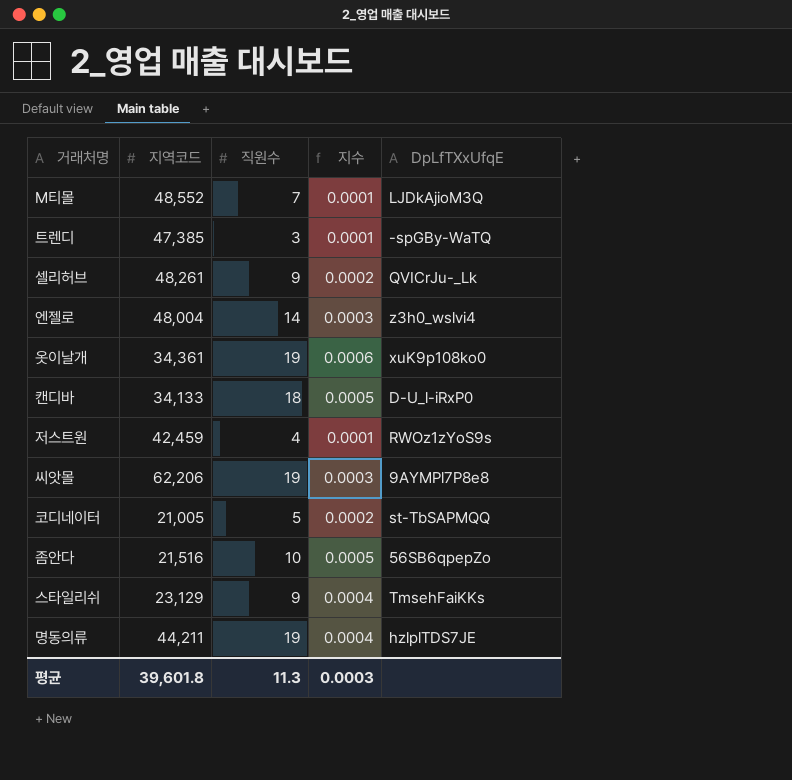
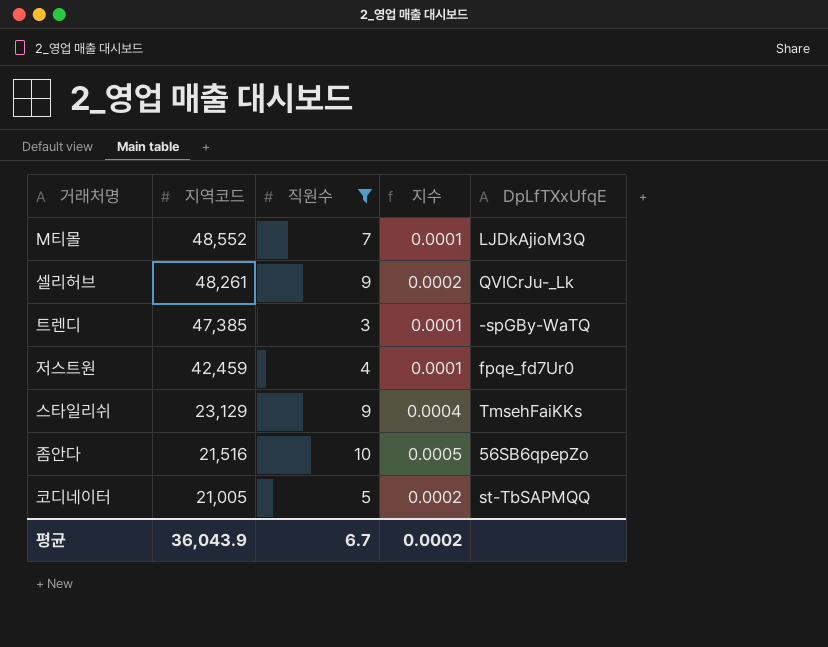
filter: none -> 직원수 <= 10
row order: none -> 지역코드 descending
저스트원 | DpLfTXxUfqE: RWOz1zYoS9s -> fpqe_fd7Ur0
평균 | 지역코드: 39,601.8 -> 36,043.9
평균 | 직원수: 11.3 -> 6.7
평균 | 지수: 0.0003 -> 0.0002

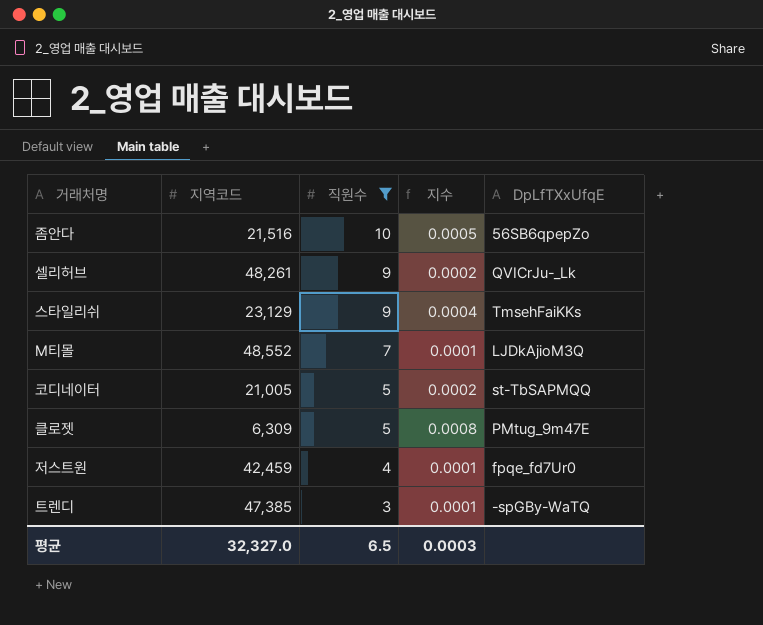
row order: 지역코드 descending -> 직원수 descending
row 클로젯: none -> 6,309 | 5 | 0.0008 | PMtug_9m47E
평균 | 지역코드: 36,043.9 -> 32,327.0
평균 | 직원수: 6.7 -> 6.5
평균 | 지수: 0.0002 -> 0.0003

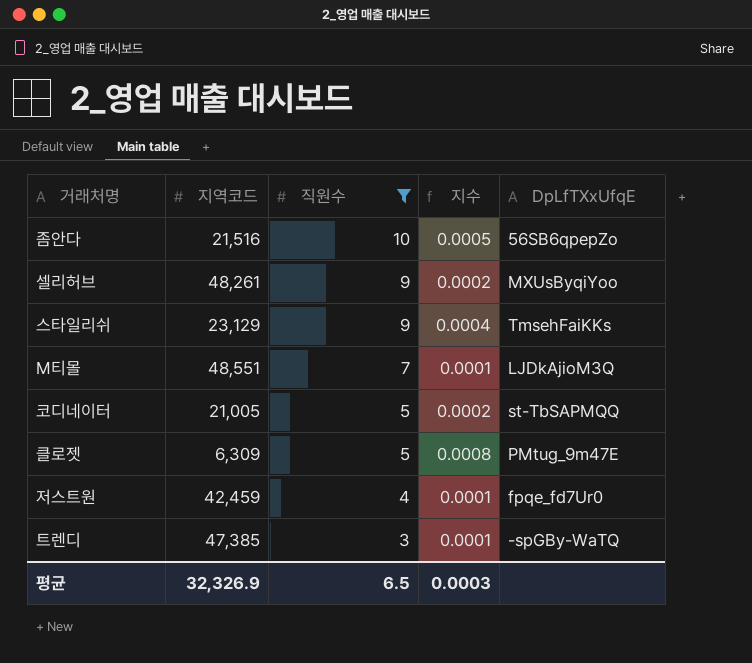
셀리허브 | DpLfTXxUfqE: QVICrJu-_Lk -> MXUsByqiYoo
M티몰 | 지역코드: 48,552 -> 48,551
평균 | 지역코드: 32,327.0 -> 32,326.9

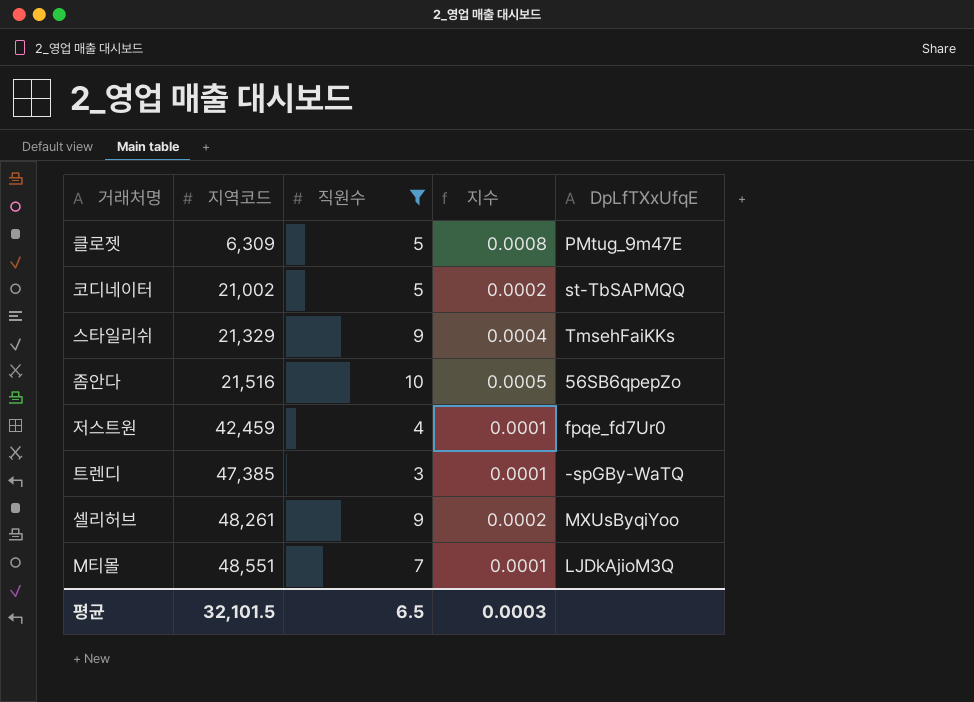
row order: 직원수 descending -> 지역코드 ascending
코디네이터 | 지역코드: 21,005 -> 21,002
스타일리쉬 | 지역코드: 23,129 -> 21,329
평균 | 지역코드: 32,326.9 -> 32,101.5

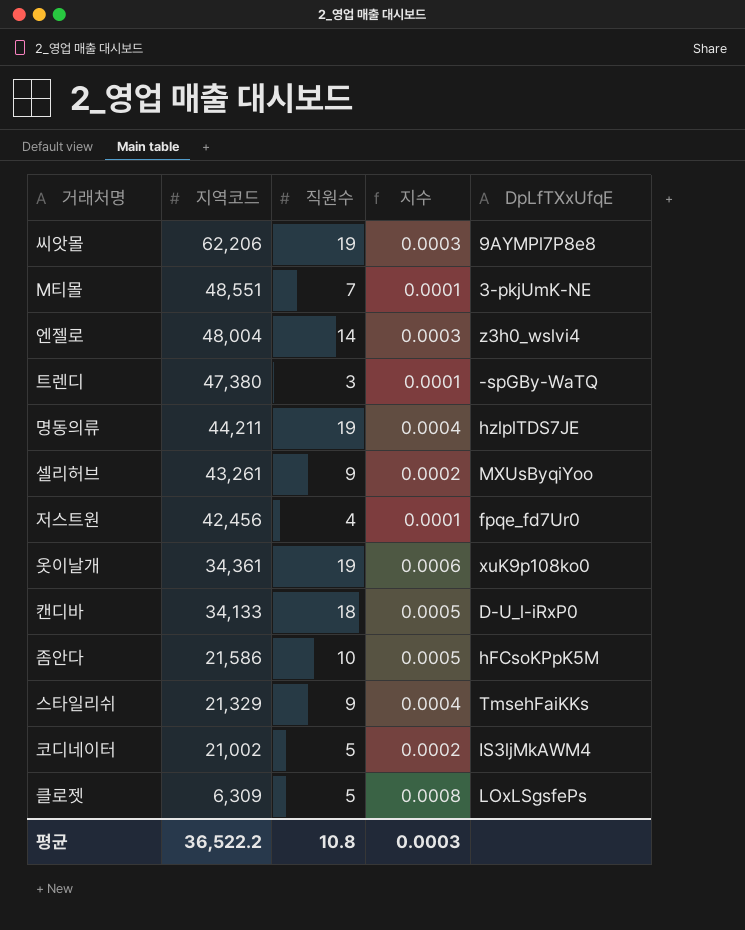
filter: 직원수 <= 10 -> none
row order: 지역코드 ascending -> 지역코드 descending
M티몰 | DpLfTXxUfqE: LJDkAjioM3Q -> 3-pkjUmK-NE
트렌디 | 지역코드: 47,385 -> 47,380
셀리허브 | 지역코드: 48,261 -> 43,261
저스트원 | 지역코드: 42,459 -> 42,456
좀안다 | 지역코드: 21,516 -> 21,586
좀안다 | DpLfTXxUfqE: 56SB6qpepZo -> hFCsoKPpK5M
코디네이터 | DpLfTXxUfqE: st-TbSAPMQQ -> IS3ljMkAWM4
클로젯 | DpLfTXxUfqE: PMtug_9m47E -> LOxLSgsfePs
평균 | 지역코드: 32,101.5 -> 36,522.2
평균 | 직원수: 6.5 -> 10.8

